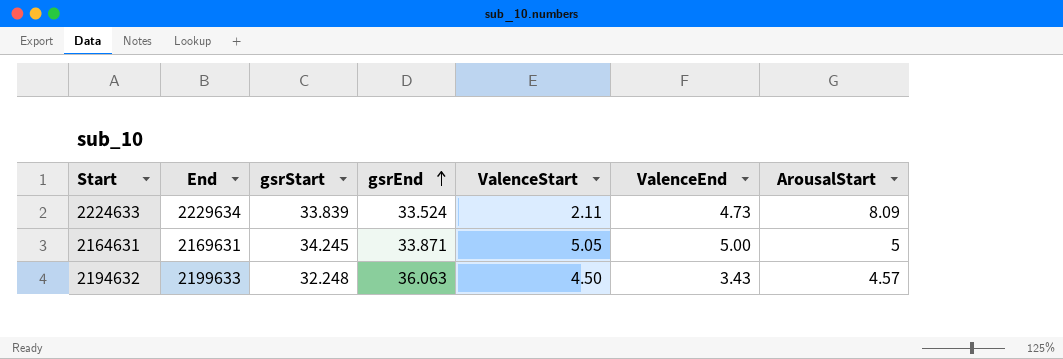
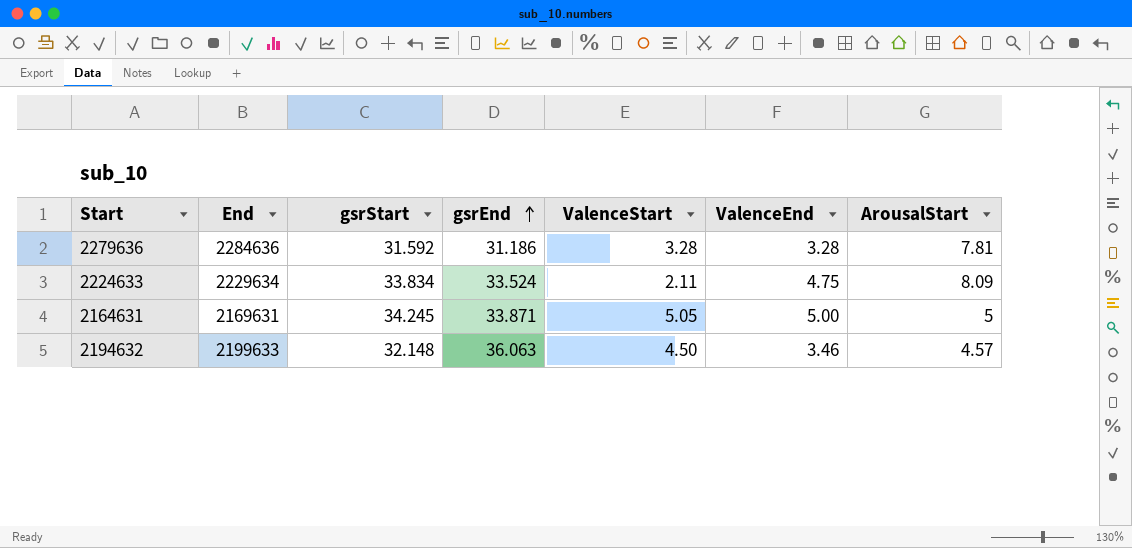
row 2279636: none -> 2284636 | 31.592 | 31.186 | 3.28 | 3.28 | 7.81
2224633 | gsrStart: 33.839 -> 33.834
2224633 | ValenceEnd: 4.73 -> 4.75
2194632 | gsrStart: 32.248 -> 32.148
2194632 | ValenceEnd: 3.43 -> 3.46

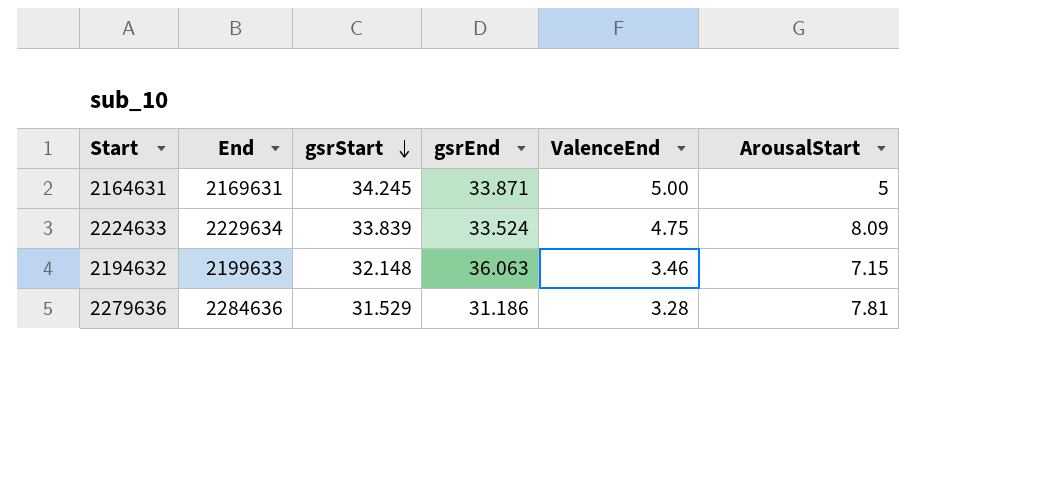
row order: gsrEnd ascending -> gsrStart descending
column ValenceStart | position: 5 -> none
2224633 | gsrStart: 33.834 -> 33.839
2194632 | ArousalStart: 4.57 -> 7.15
2279636 | gsrStart: 31.592 -> 31.529

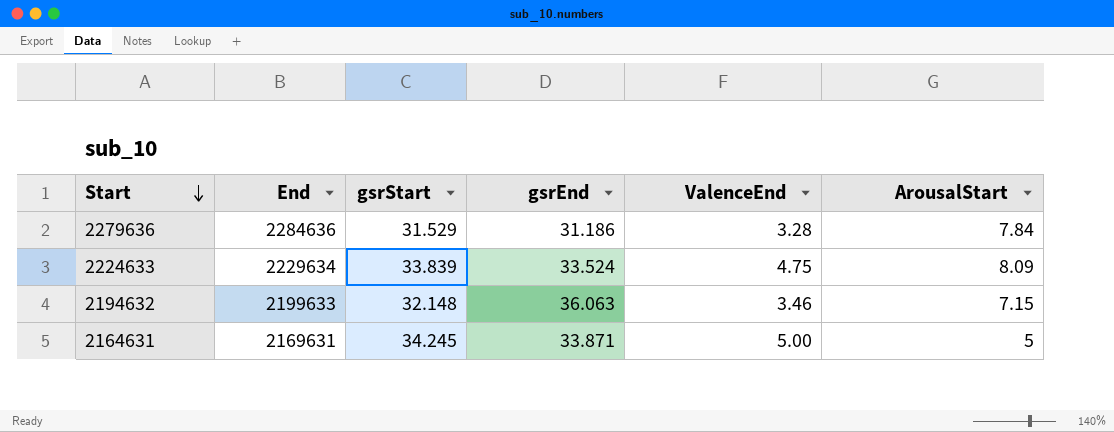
row order: gsrStart descending -> Start descending
2279636 | ArousalStart: 7.81 -> 7.84

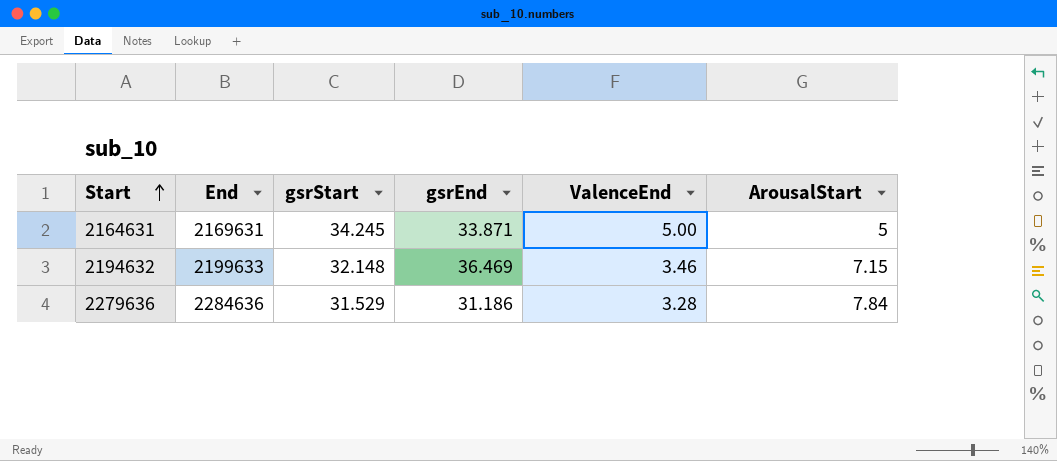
row order: Start descending -> Start ascending
row 2224633: 2229634 | 33.839 | 33.524 | 4.75 | 8.09 -> none
2194632 | gsrEnd: 36.063 -> 36.469

